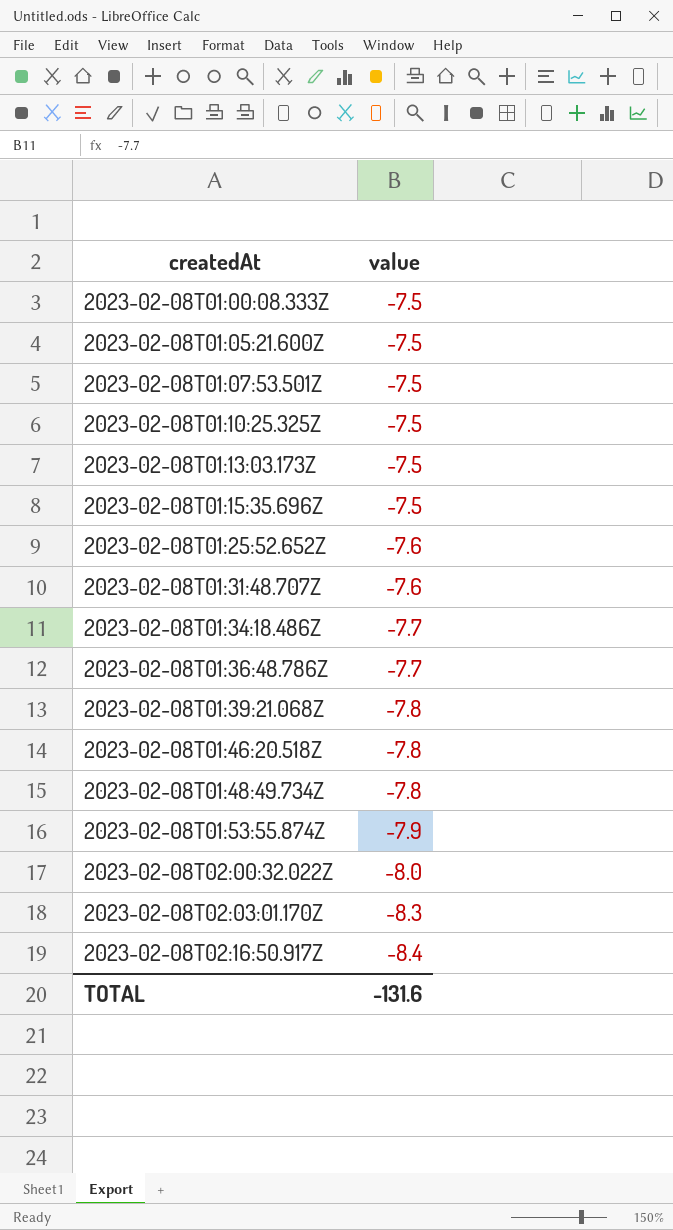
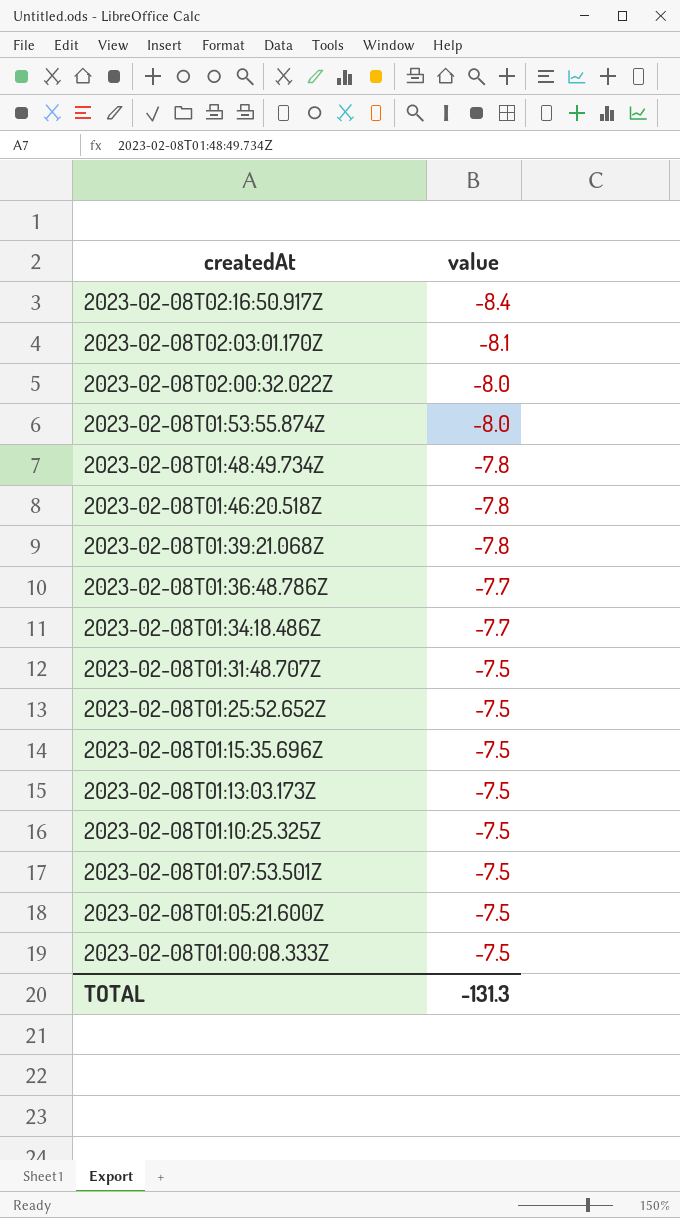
row order: createdAt ascending -> createdAt descending
2023-02-08T02:03:01.170Z | value: -8.3 -> -8.1
2023-02-08T01:53:55.874Z | value: -7.9 -> -8.0
2023-02-08T01:31:48.707Z | value: -7.6 -> -7.5
2023-02-08T01:25:52.652Z | value: -7.6 -> -7.5
TOTAL | value: -131.6 -> -131.3

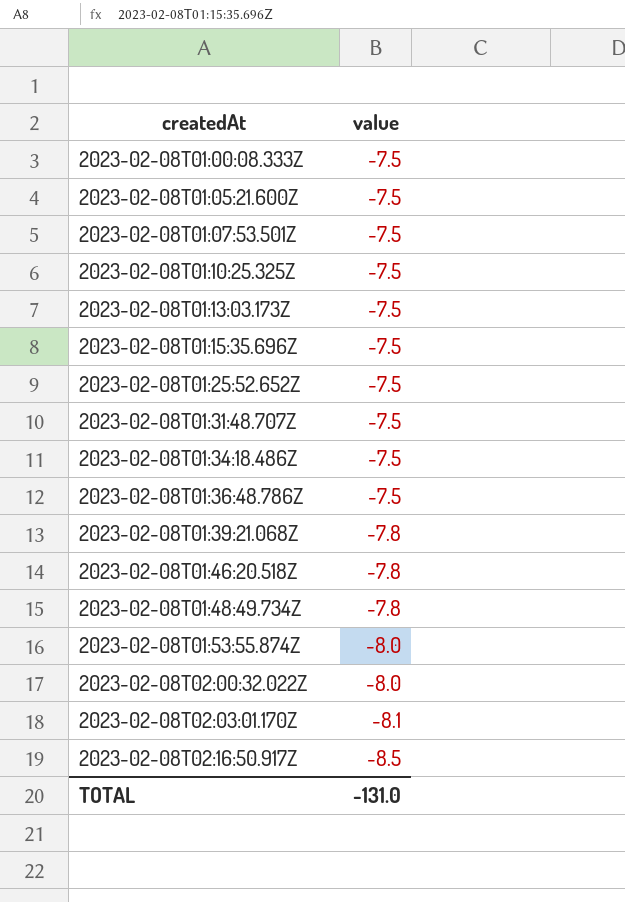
row order: createdAt descending -> createdAt ascending
2023-02-08T01:34:18.486Z | value: -7.7 -> -7.5
2023-02-08T01:36:48.786Z | value: -7.7 -> -7.5
2023-02-08T02:16:50.917Z | value: -8.4 -> -8.5
TOTAL | value: -131.3 -> -131.0

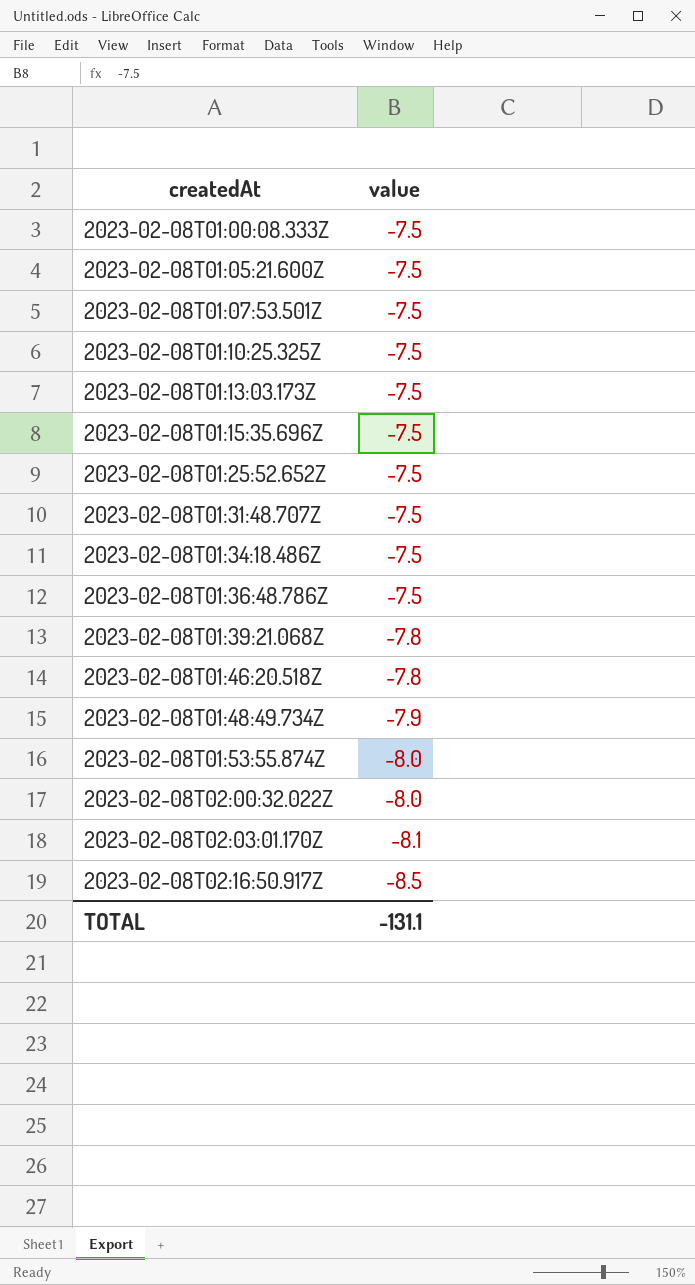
2023-02-08T01:48:49.734Z | value: -7.8 -> -7.9
TOTAL | value: -131.0 -> -131.1

